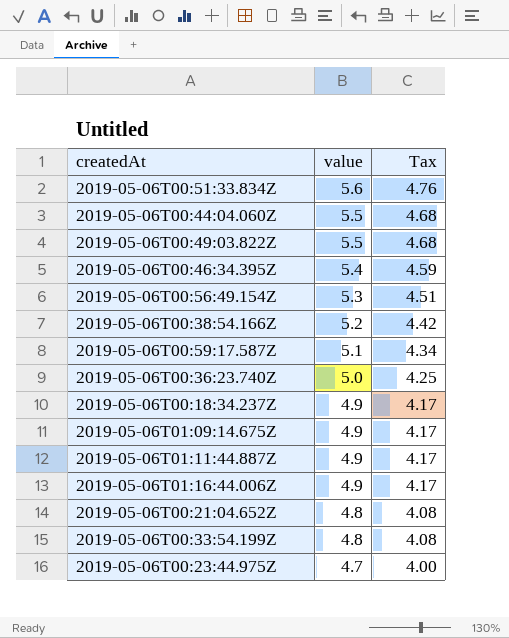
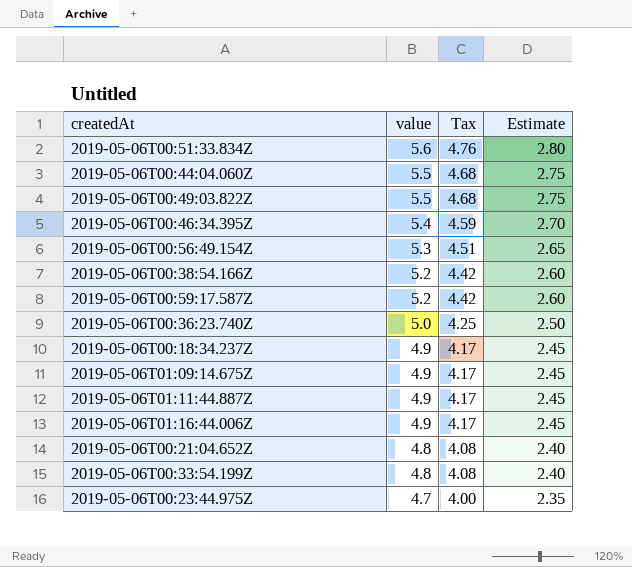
column Estimate | formula: none -> [value] * 0.5
2019-05-06T00:59:17.587Z | value: 5.1 -> 5.2
2019-05-06T00:59:17.587Z | Tax: 4.34 -> 4.42

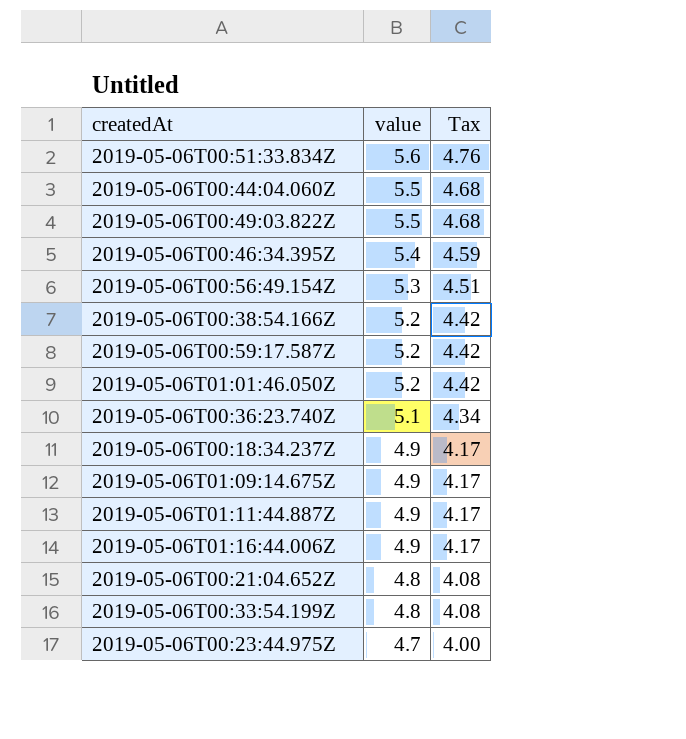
column Estimate | formula: [value] * 0.5 -> none
row 2019-05-06T01:01:46.050Z: none -> 5.2 | 4.42
2019-05-06T00:36:23.740Z | value: 5.0 -> 5.1
2019-05-06T00:36:23.740Z | Tax: 4.25 -> 4.34

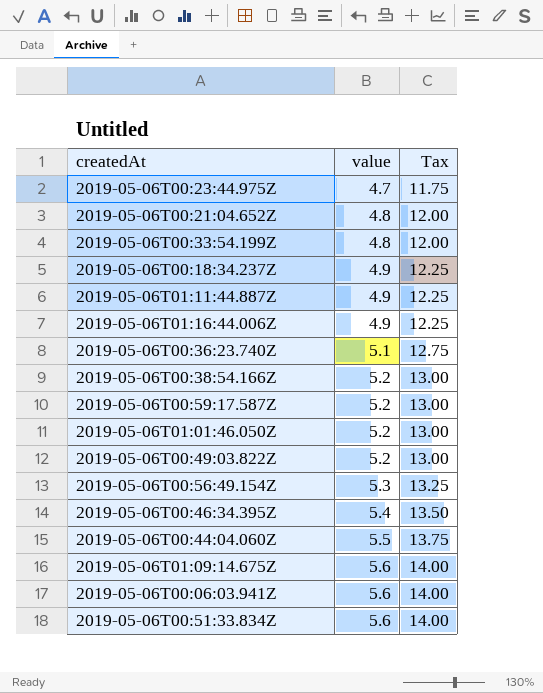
row order: value descending -> value ascending
column Tax | formula: [value] * 0.85 -> [value] * 2.5
2019-05-06T00:49:03.822Z | value: 5.5 -> 5.2
2019-05-06T01:09:14.675Z | value: 4.9 -> 5.6
row 2019-05-06T00:06:03.941Z: none -> 5.6 | 14.00

